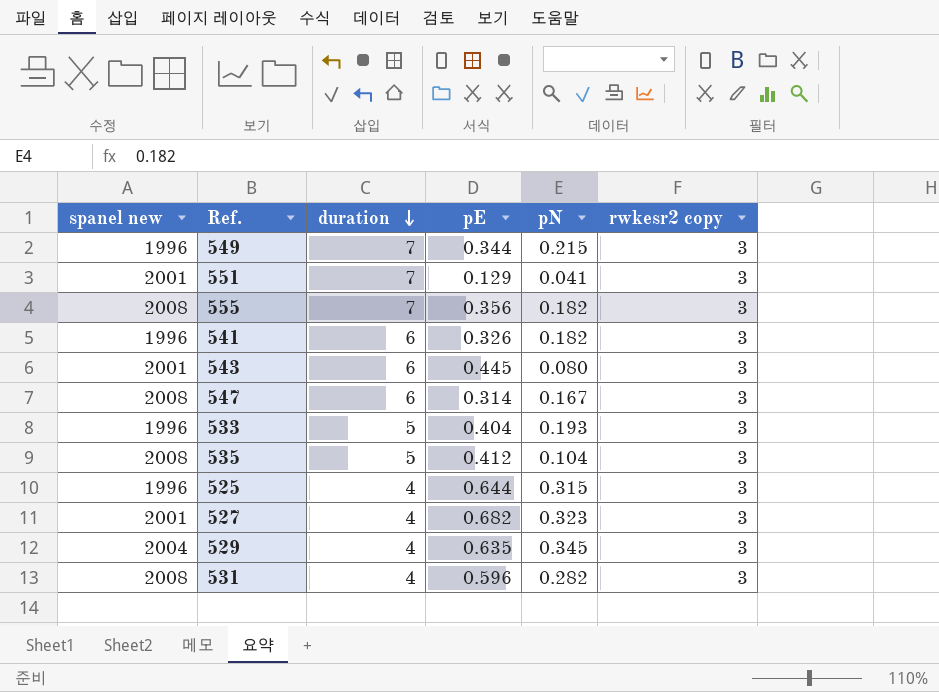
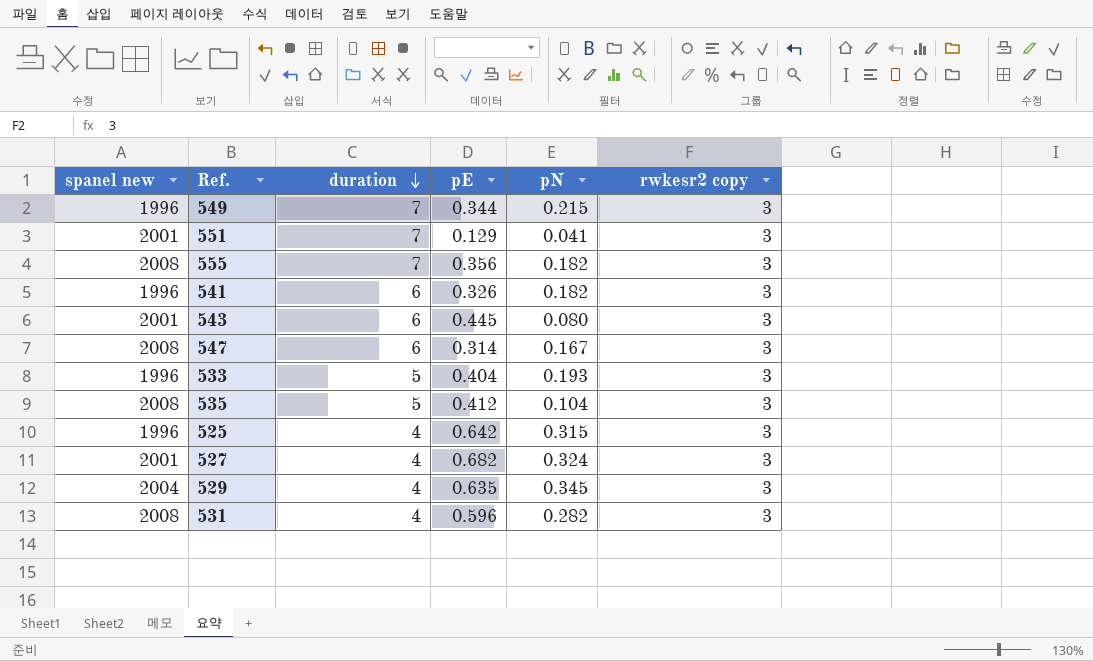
525 | pE: 0.644 -> 0.642
527 | pN: 0.323 -> 0.324

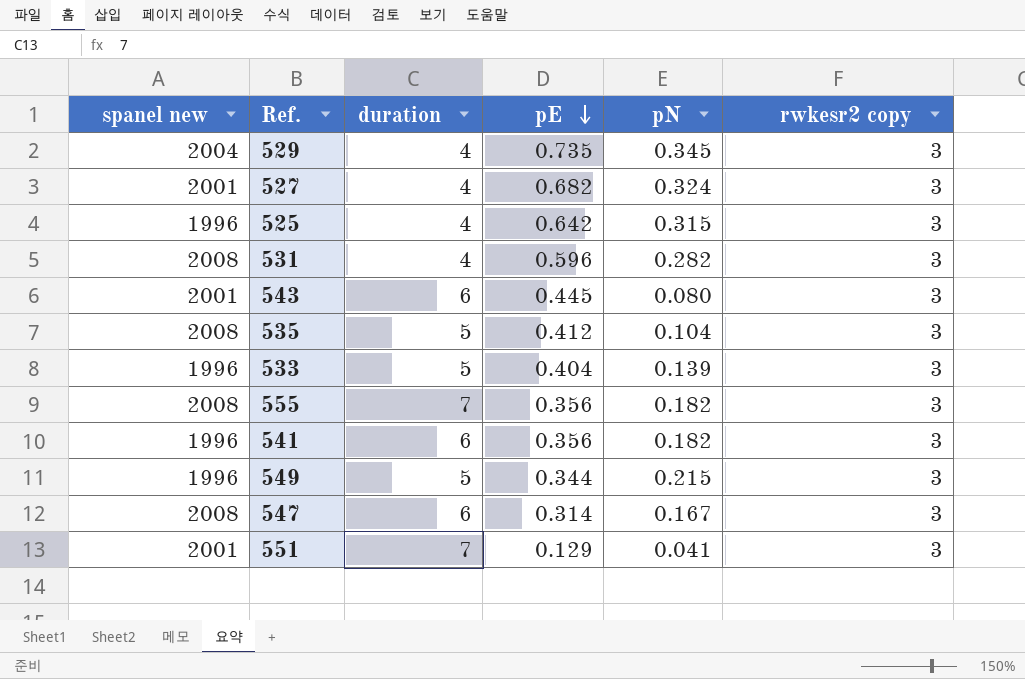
row order: duration descending -> pE descending
529 | pE: 0.635 -> 0.735
533 | pN: 0.193 -> 0.139
541 | pE: 0.326 -> 0.356
549 | duration: 7 -> 5

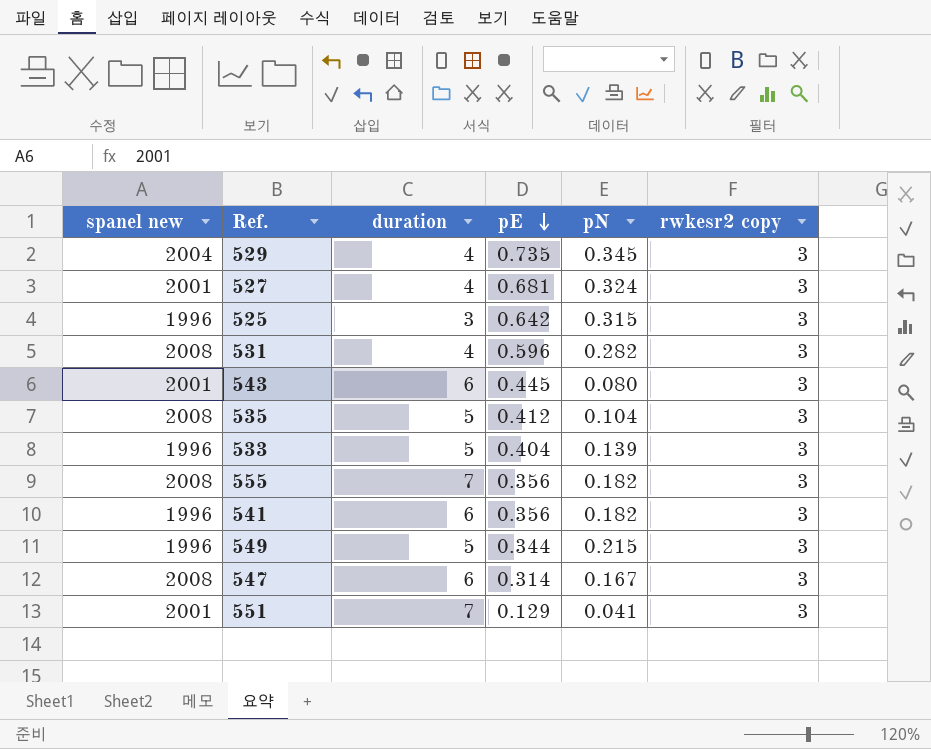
527 | pE: 0.682 -> 0.681
525 | duration: 4 -> 3

